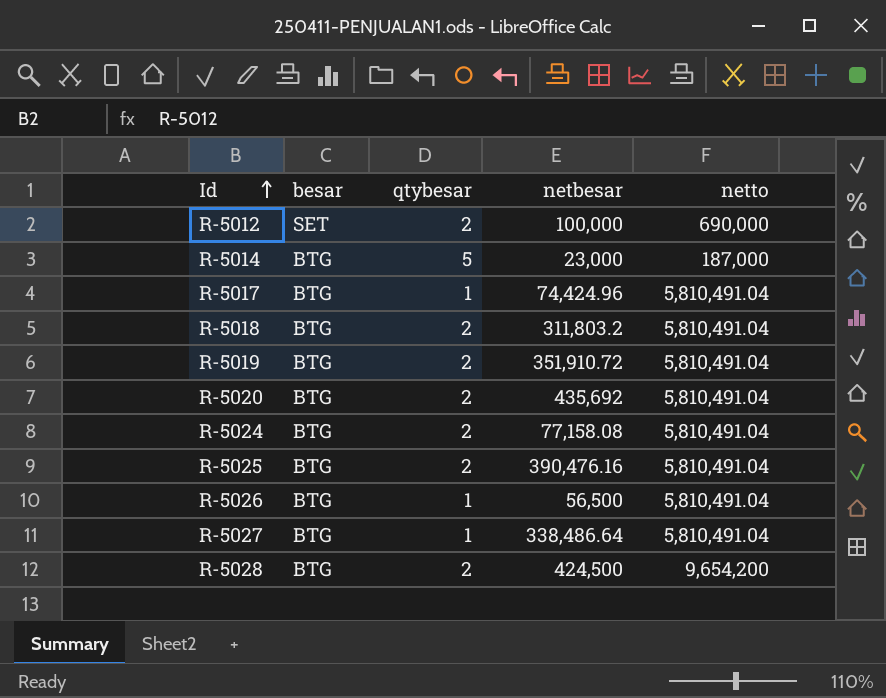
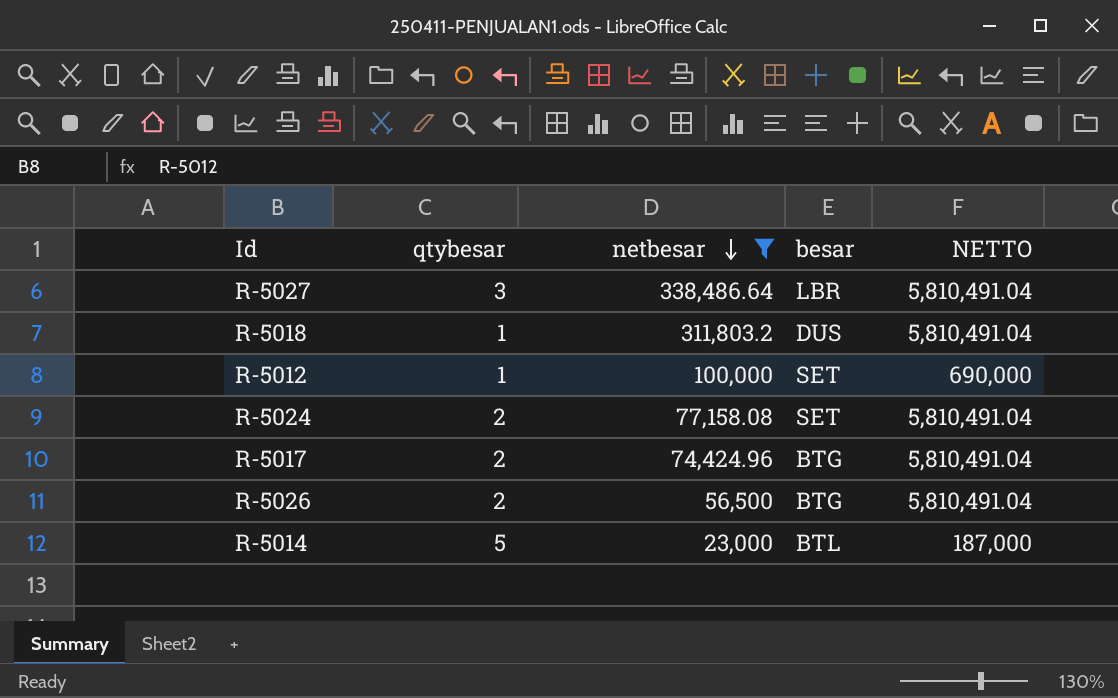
filter: none -> netbesar <= 338,486.64
row order: Id ascending -> netbesar descending
column besar | position: 2 -> 4
column name: netto -> NETTO
R-5027 | qtybesar: 1 -> 3
R-5027 | besar: BTG -> LBR
R-5018 | qtybesar: 2 -> 1
R-5018 | besar: BTG -> DUS
R-5012 | qtybesar: 2 -> 1
R-5024 | besar: BTG -> SET
R-5017 | qtybesar: 1 -> 2
R-5026 | qtybesar: 1 -> 2
R-5014 | besar: BTG -> BTL

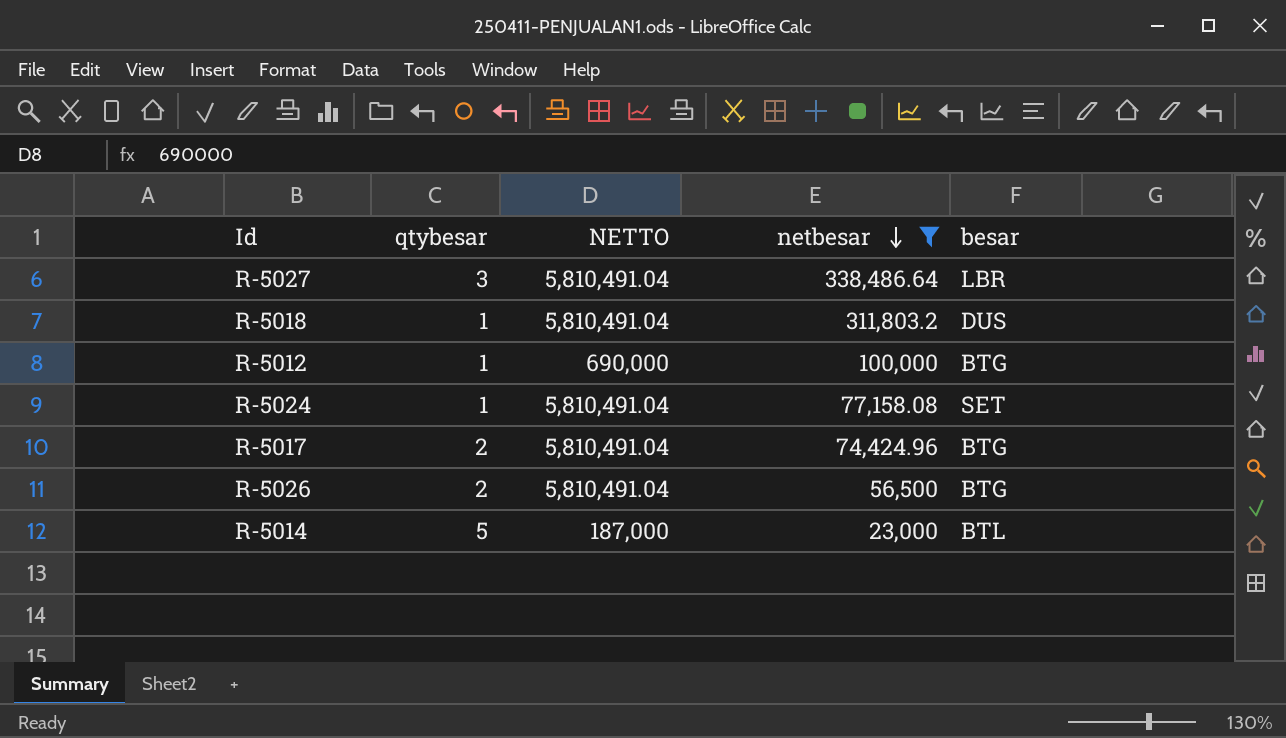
column NETTO | position: 5 -> 3
R-5012 | besar: SET -> BTG
R-5024 | qtybesar: 2 -> 1

